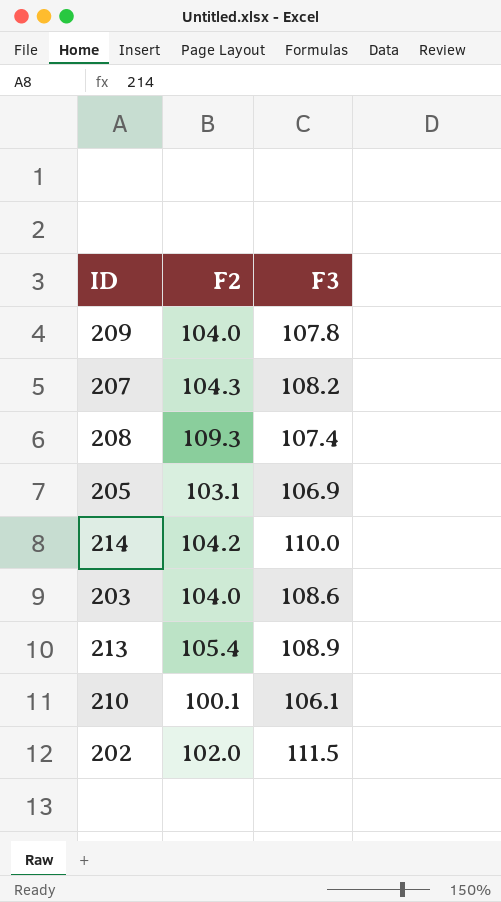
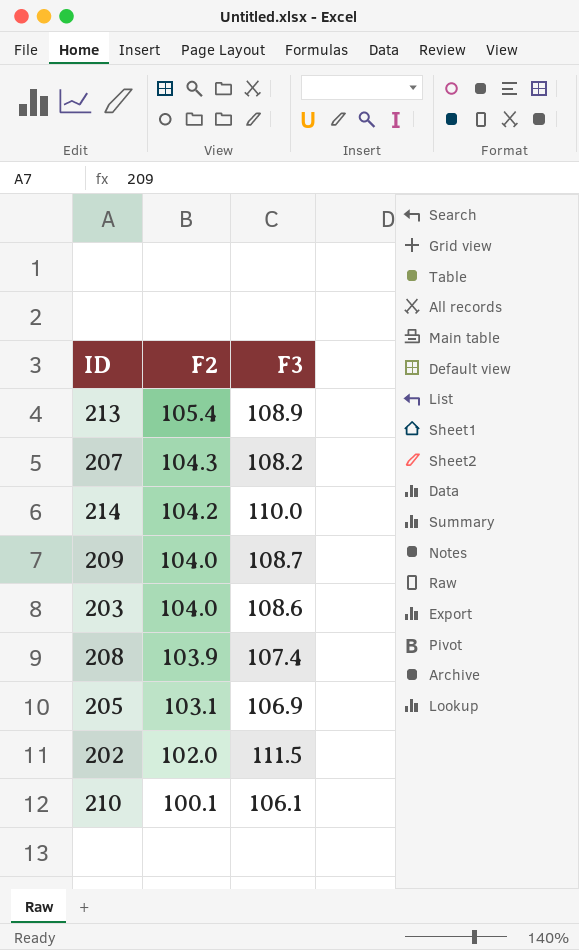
row order: none -> F2 descending
209 | F3: 107.8 -> 108.7
208 | F2: 109.3 -> 103.9

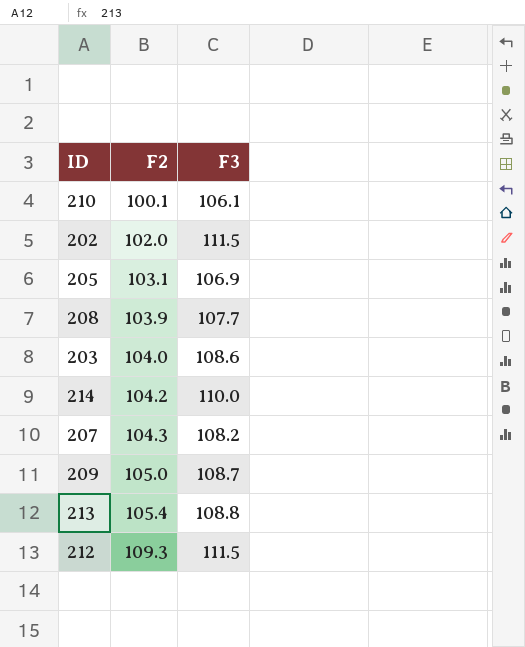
row order: F2 descending -> F2 ascending
208 | F3: 107.4 -> 107.7
209 | F2: 104.0 -> 105.0
213 | F3: 108.9 -> 108.8
row 212: none -> 109.3 | 111.5

